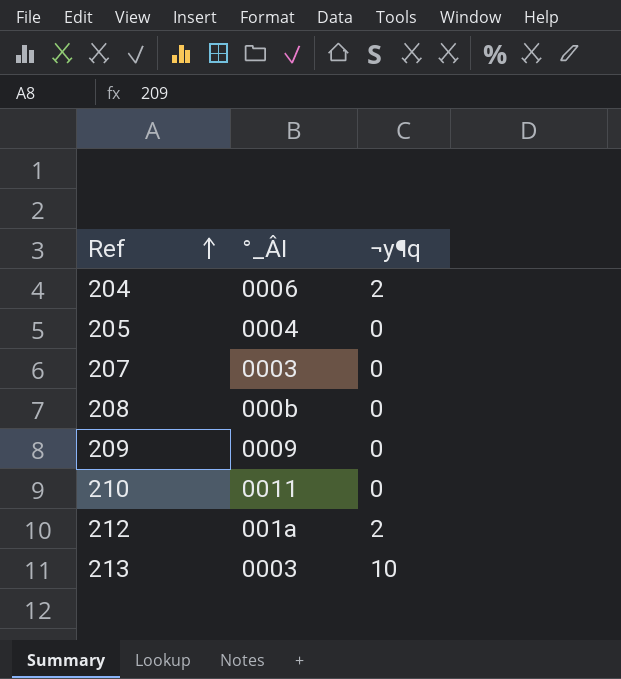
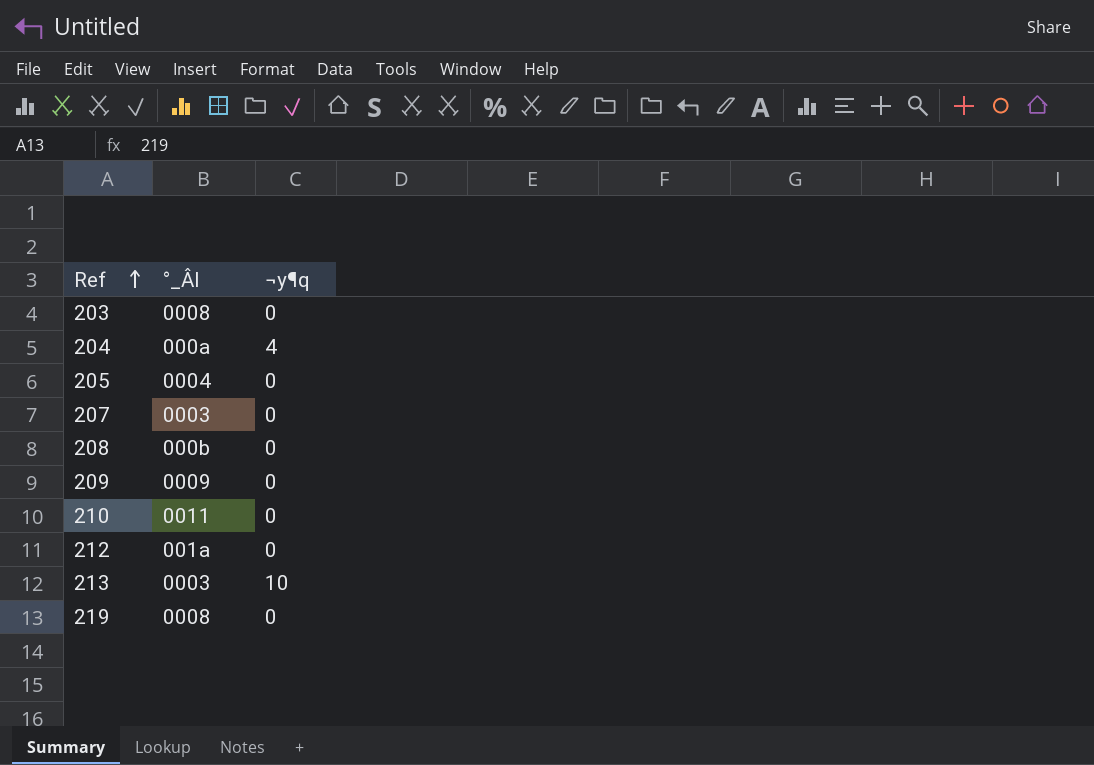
row 203: none -> 0008 | 0
204 | °_ÂI: 0006 -> 000a
204 | ¬y¶q: 2 -> 4
212 | ¬y¶q: 2 -> 0
row 219: none -> 0008 | 0

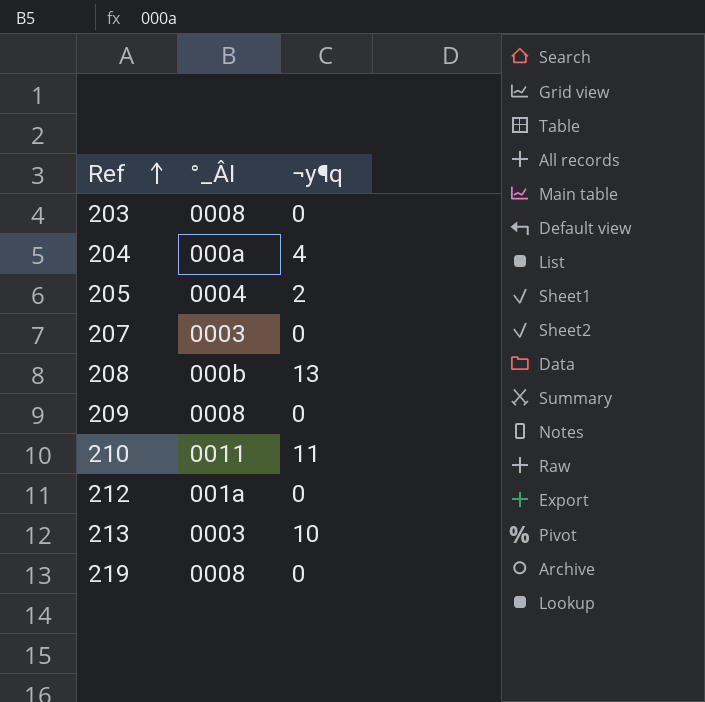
205 | ¬y¶q: 0 -> 2
208 | ¬y¶q: 0 -> 13
209 | °_ÂI: 0009 -> 0008
210 | ¬y¶q: 0 -> 11

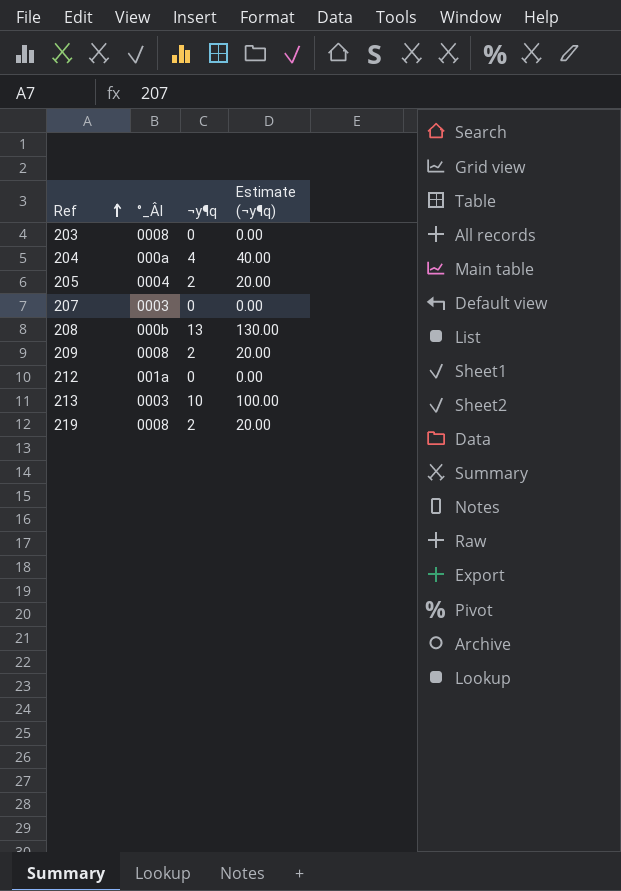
column Estimate (¬y¶q) | formula: none -> [¬y¶q] * 10
row 210: 0011 | 11 -> none
209 | ¬y¶q: 0 -> 2
219 | ¬y¶q: 0 -> 2

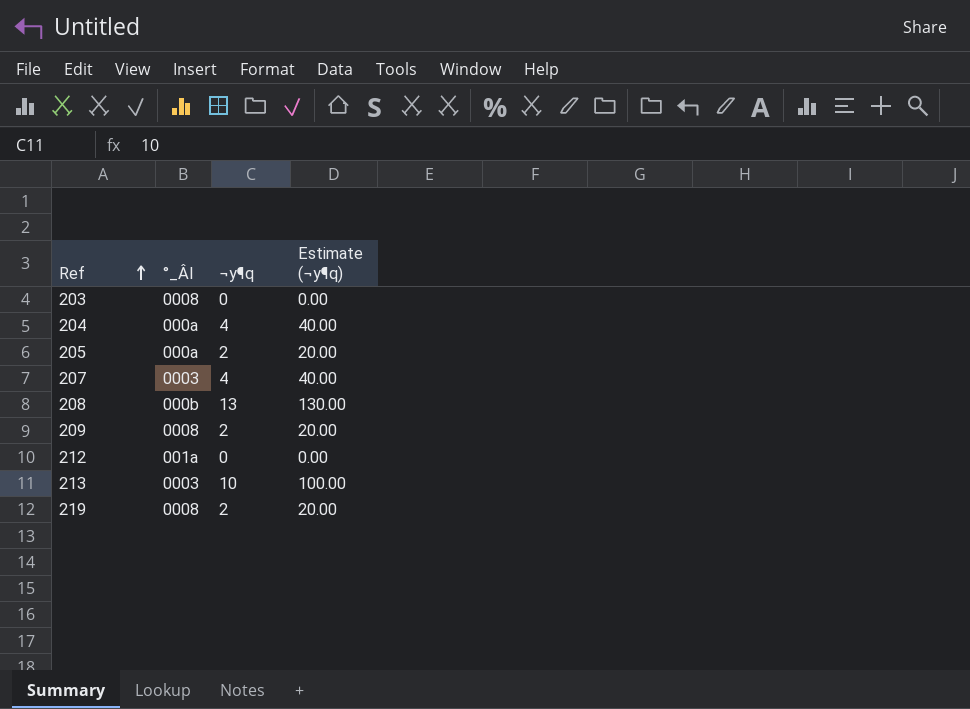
205 | °_ÂI: 0004 -> 000a
207 | ¬y¶q: 0 -> 4
207 | Estimate (¬y¶q): 0.00 -> 40.00

